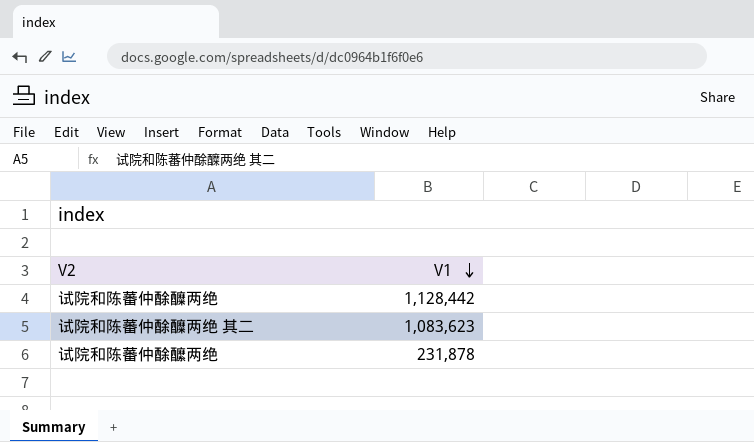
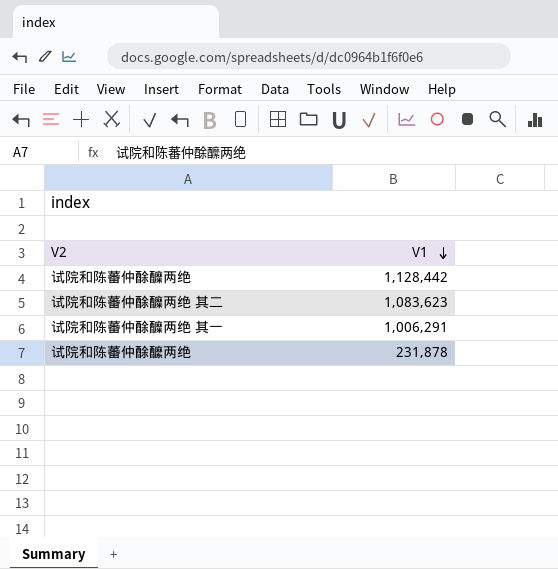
row 试院和陈蕃仲酴醾两绝 其一: none -> 1,006,291

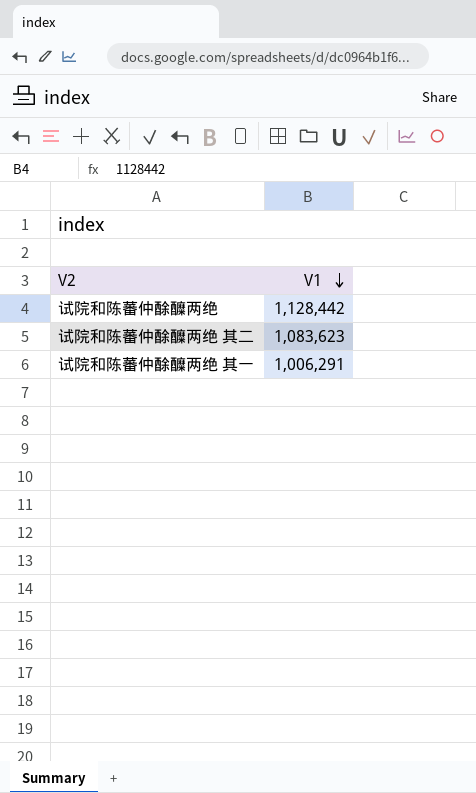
row 试院和陈蕃仲酴醿两绝: 231,878 -> none

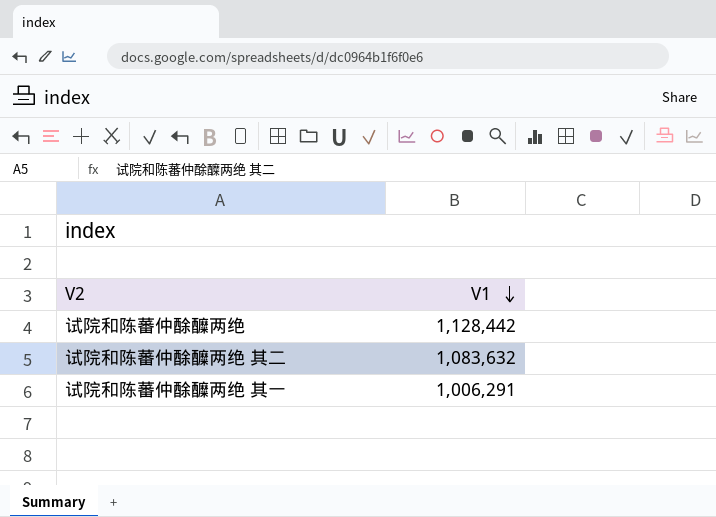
试院和陈蕃仲酴醾两绝 其二 | V1: 1,083,623 -> 1,083,632

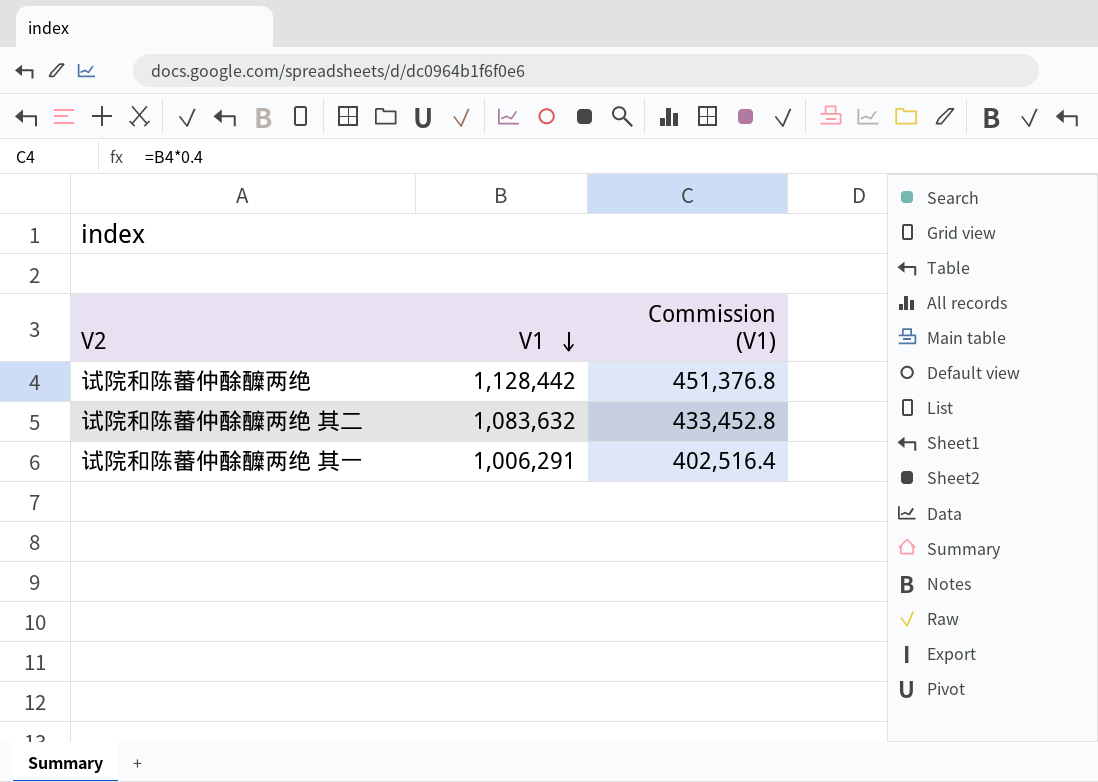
column Commission (V1) | formula: none -> [V1] * 0.4

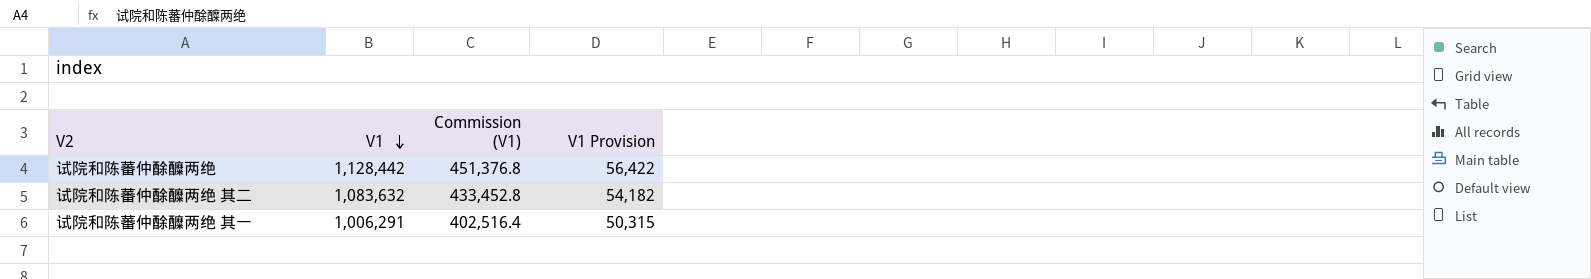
column V1 Provision | formula: none -> [V1] * 0.05

